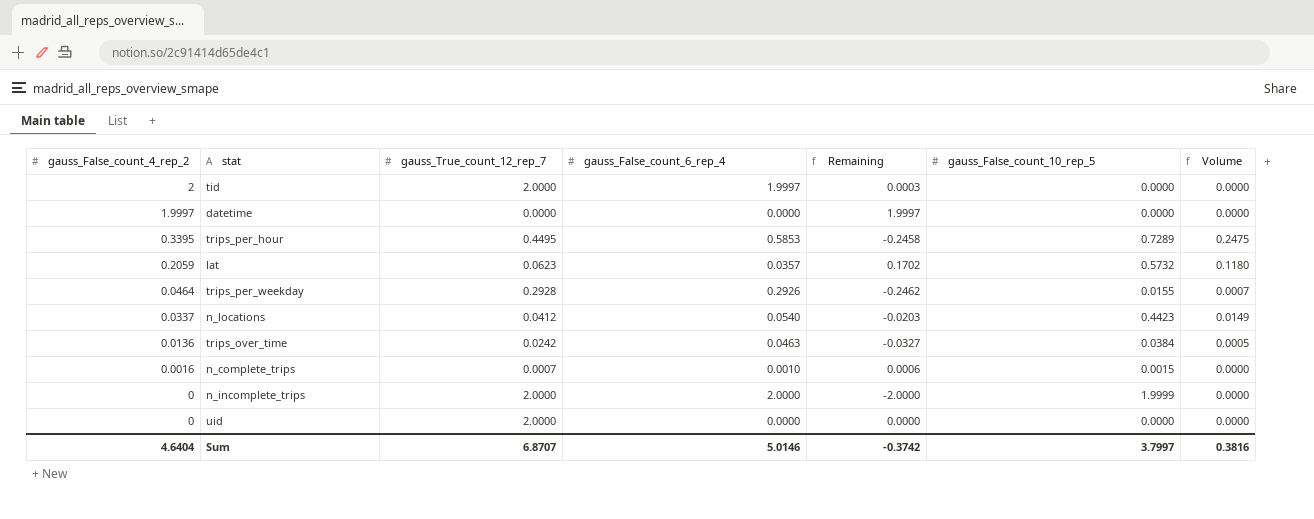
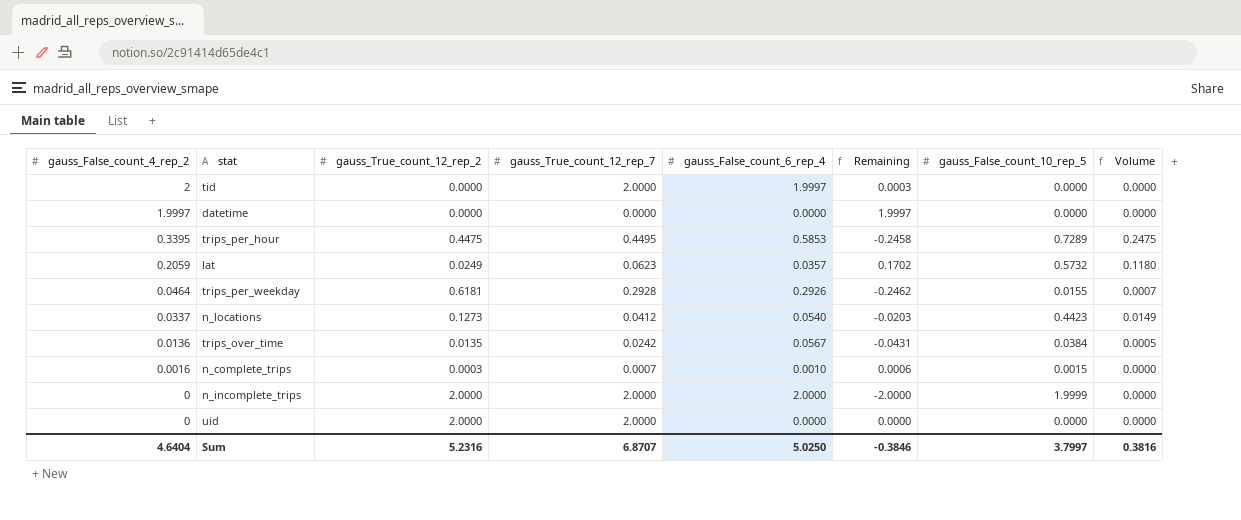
column gauss_True_count_12_rep_2 | position: none -> 3
trips_over_time | gauss_False_count_6_rep_4: 0.0463 -> 0.0567
trips_over_time | Remaining: -0.0327 -> -0.0431
Sum | gauss_False_count_6_rep_4: 5.0146 -> 5.0250
Sum | Remaining: -0.3742 -> -0.3846

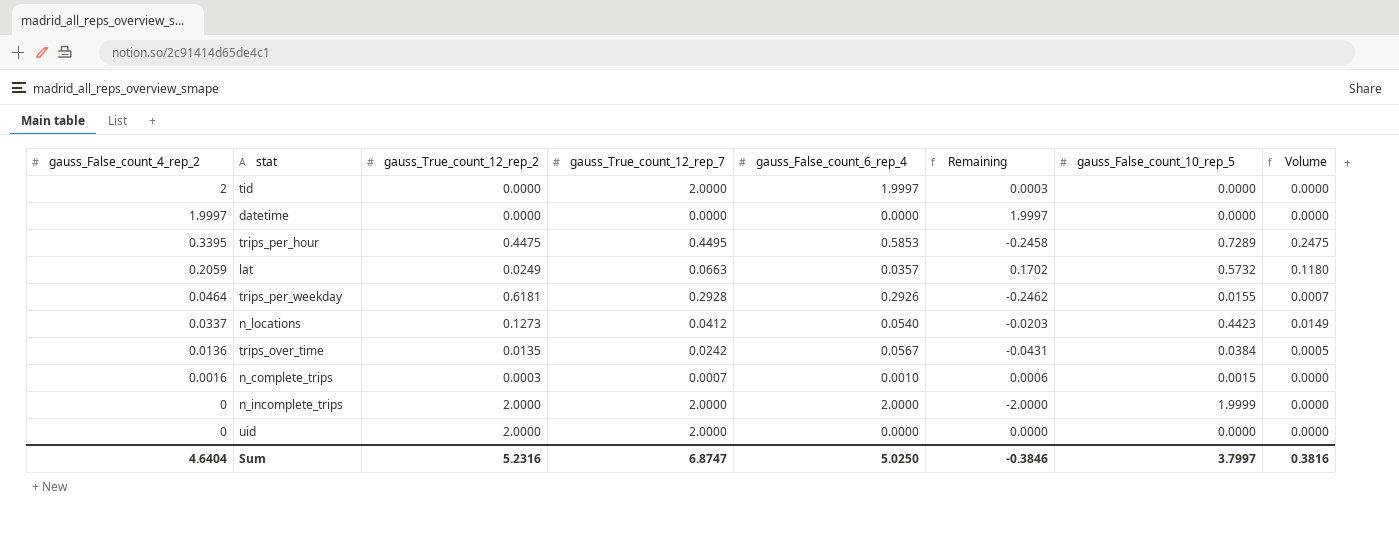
lat | gauss_True_count_12_rep_7: 0.0623 -> 0.0663
Sum | gauss_True_count_12_rep_7: 6.8707 -> 6.8747

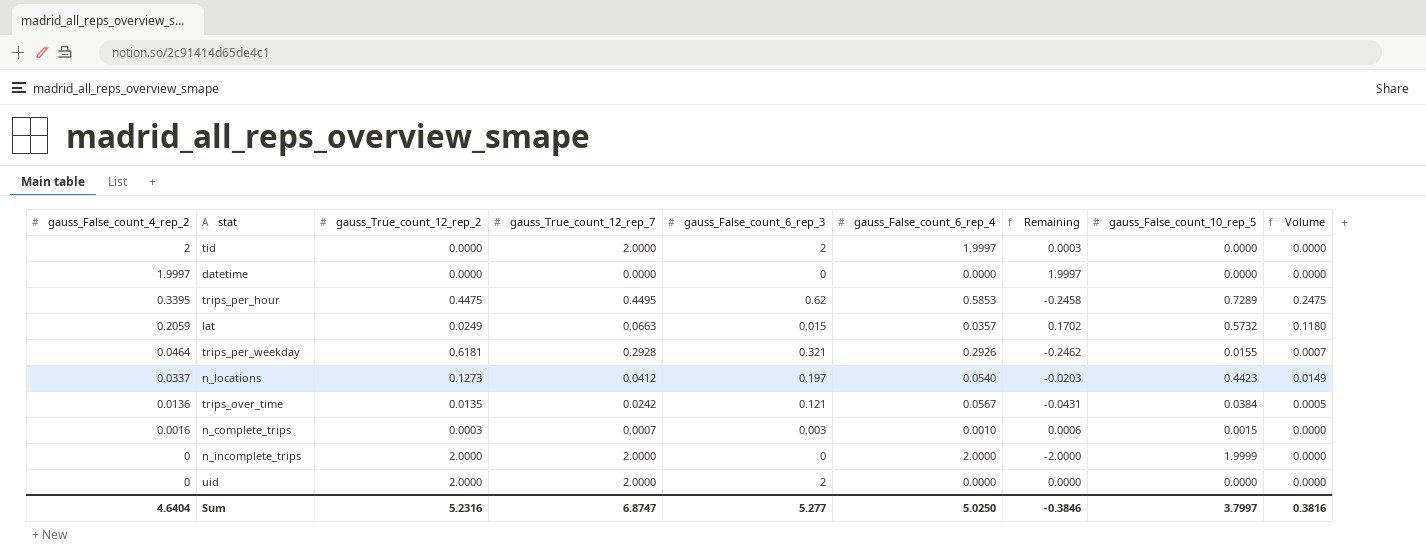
column gauss_False_count_6_rep_3 | position: none -> 5

